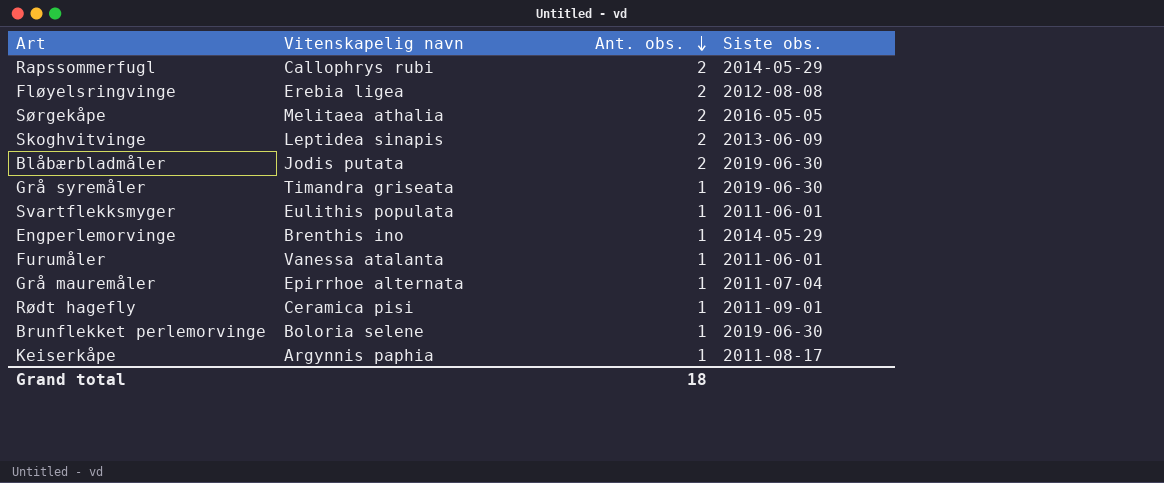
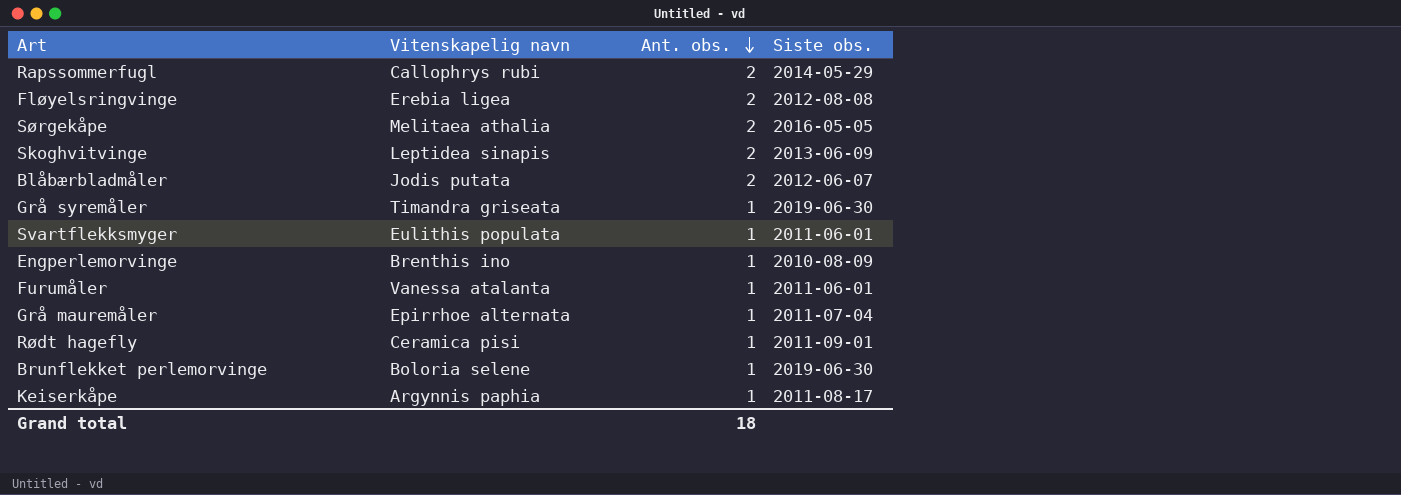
Blåbærbladmåler | Siste obs.: 2019-06-30 -> 2012-06-07
Engperlemorvinge | Siste obs.: 2014-05-29 -> 2010-08-09

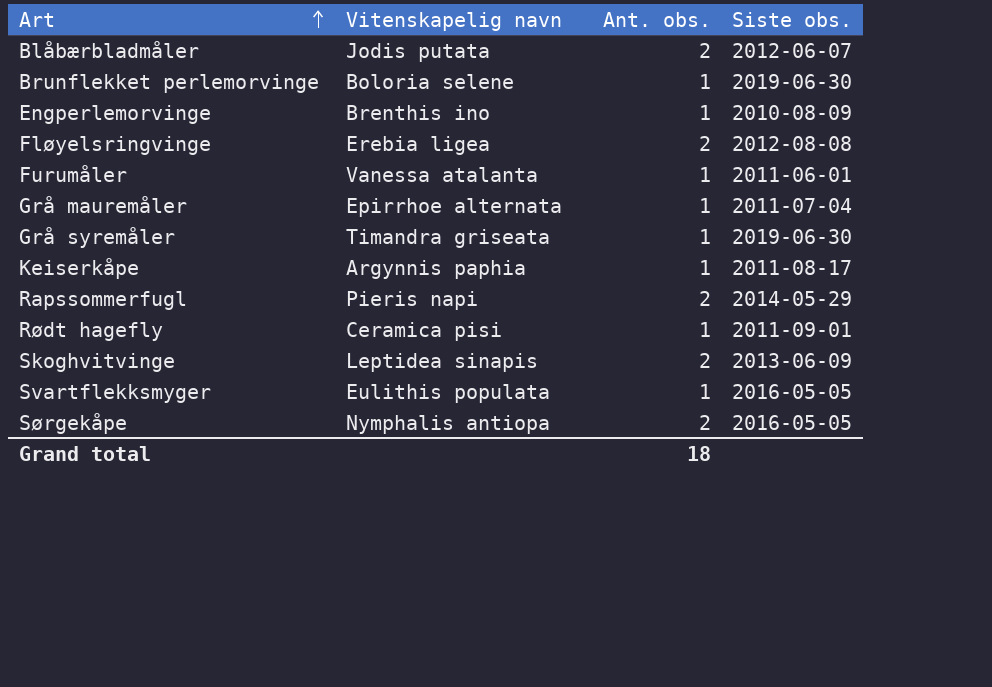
row order: Ant. obs. descending -> Art ascending
Rapssommerfugl | Vitenskapelig navn: Callophrys rubi -> Pieris napi
Svartflekksmyger | Siste obs.: 2011-06-01 -> 2016-05-05
Sørgekåpe | Vitenskapelig navn: Melitaea athalia -> Nymphalis antiopa

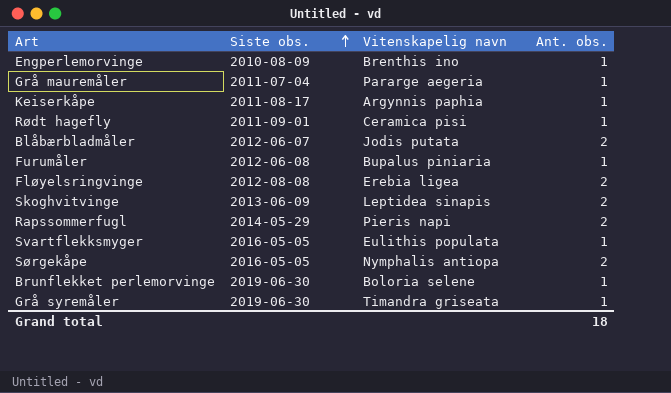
row order: Art ascending -> Siste obs. ascending
column Siste obs. | position: 4 -> 2
Grå mauremåler | Vitenskapelig navn: Epirrhoe alternata -> Pararge aegeria
Furumåler | Siste obs.: 2011-06-01 -> 2012-06-08
Furumåler | Vitenskapelig navn: Vanessa atalanta -> Bupalus piniaria

